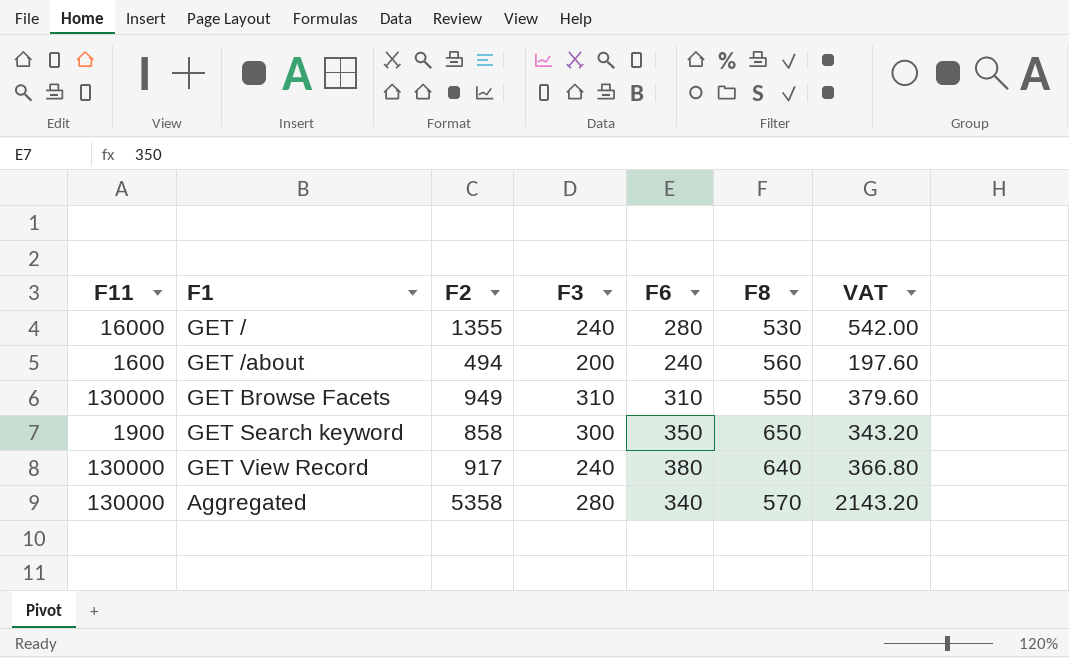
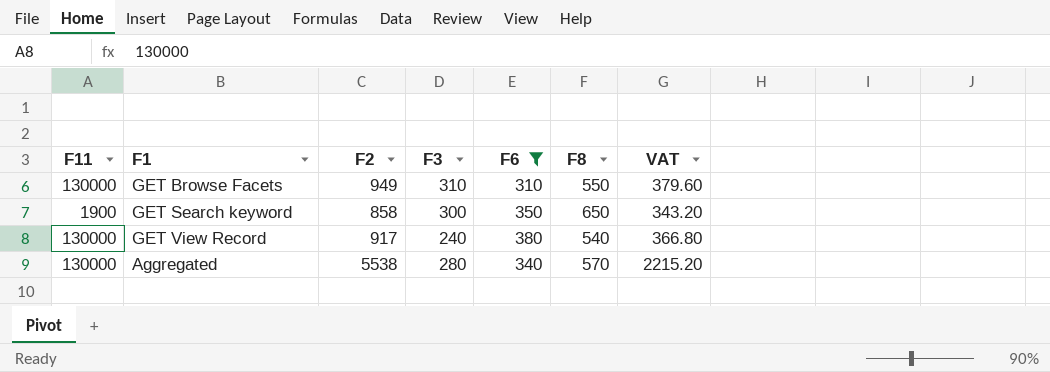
filter: none -> F6 >= 310
GET View Record | F8: 640 -> 540
Aggregated | F2: 5358 -> 5538
Aggregated | VAT: 2143.20 -> 2215.20

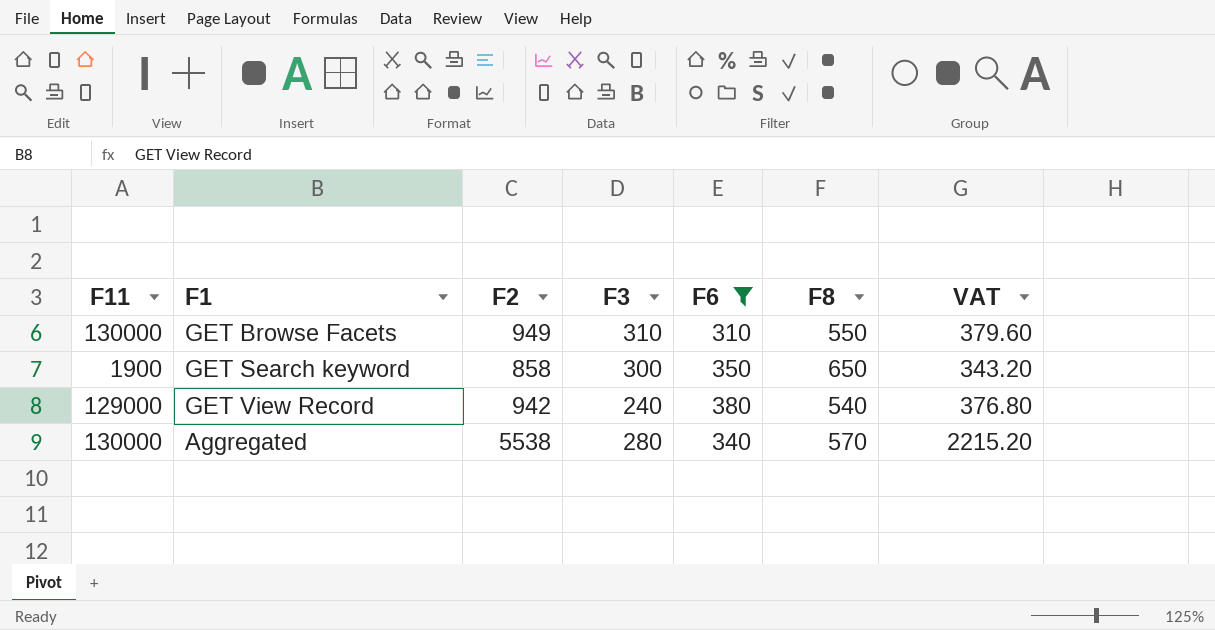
GET View Record | F11: 130000 -> 129000
GET View Record | F2: 917 -> 942
GET View Record | VAT: 366.80 -> 376.80

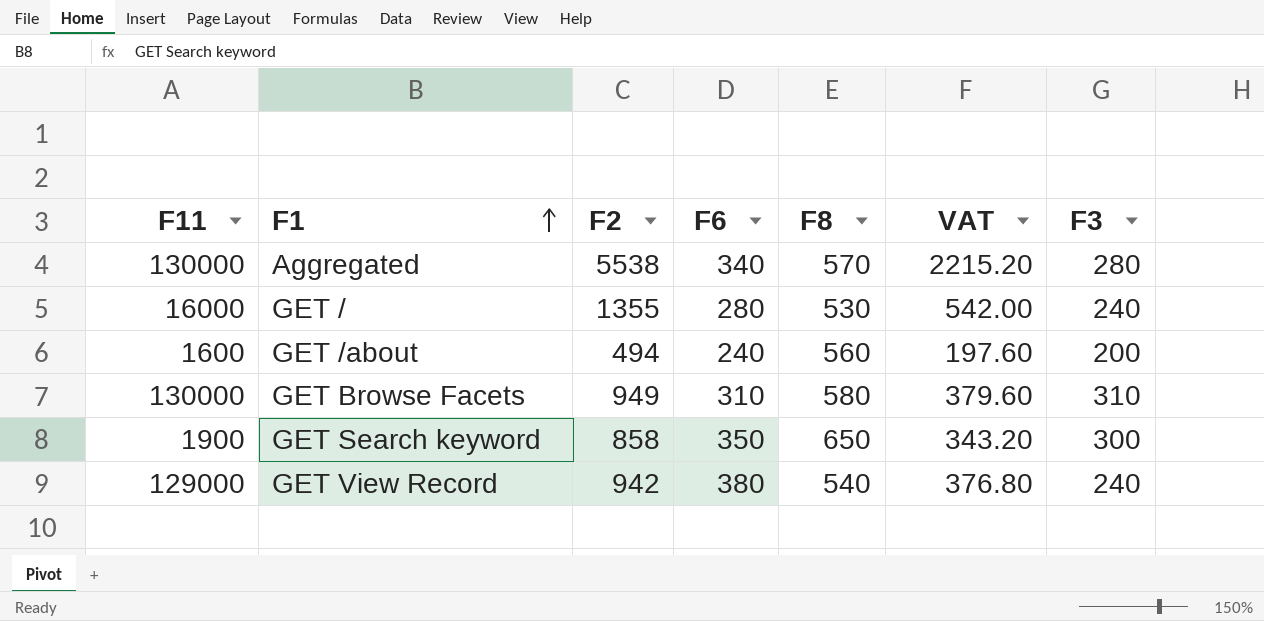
filter: F6 >= 310 -> none
row order: none -> F1 ascending
column F3 | position: 4 -> 7
GET Browse Facets | F8: 550 -> 580

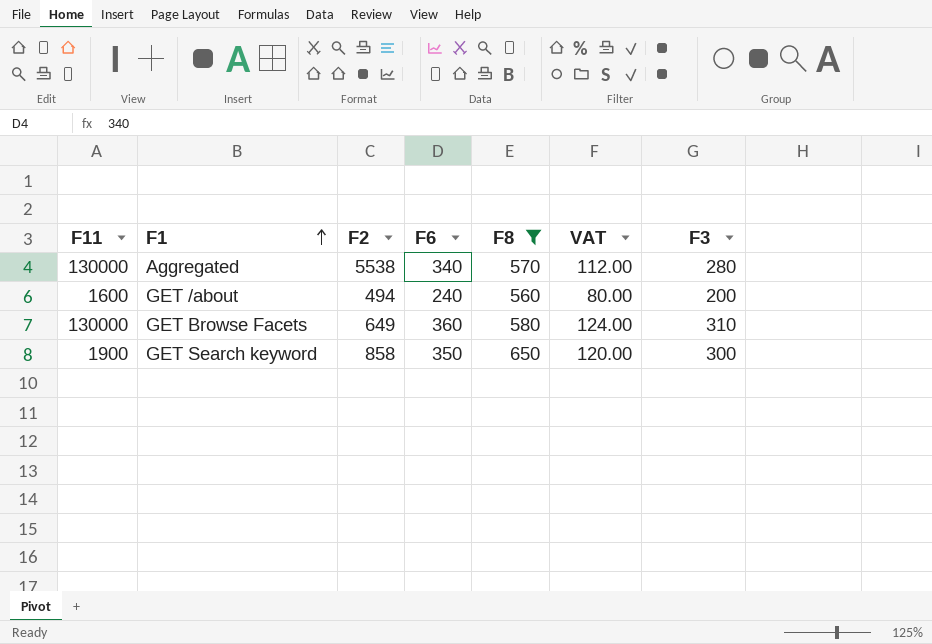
filter: none -> F8 >= 560
column VAT | formula: [F2] * 0.4 -> [F3] * 0.4
GET Browse Facets | F2: 949 -> 649
GET Browse Facets | F6: 310 -> 360

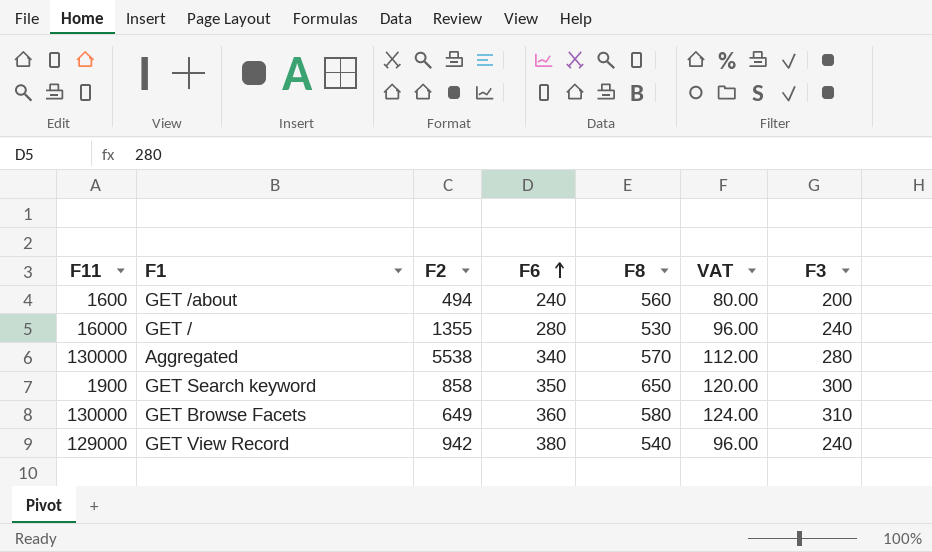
filter: F8 >= 560 -> none
row order: F1 ascending -> F6 ascending

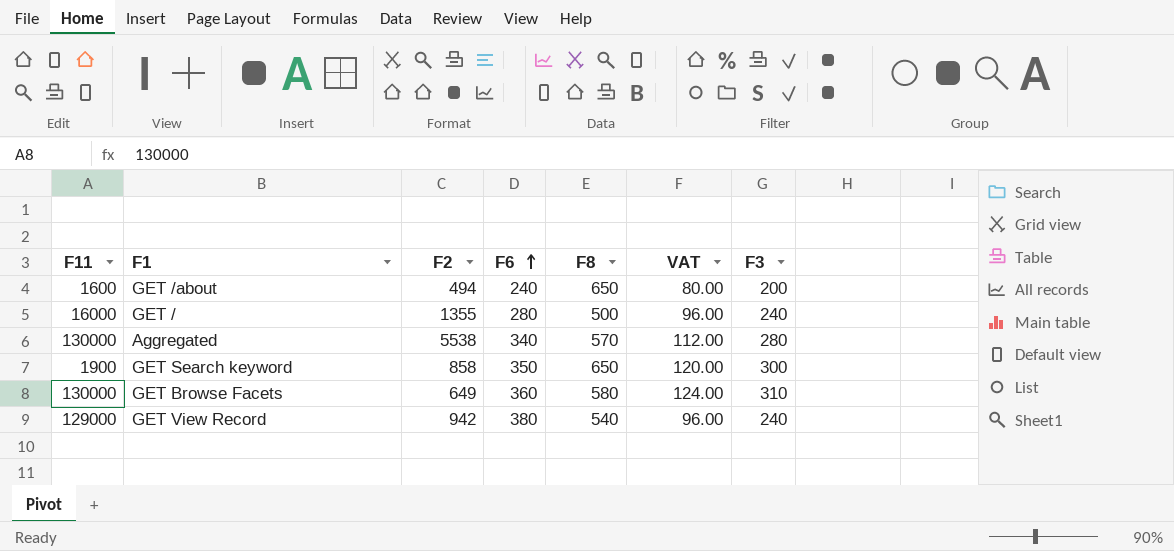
GET /about | F8: 560 -> 650
GET / | F8: 530 -> 500

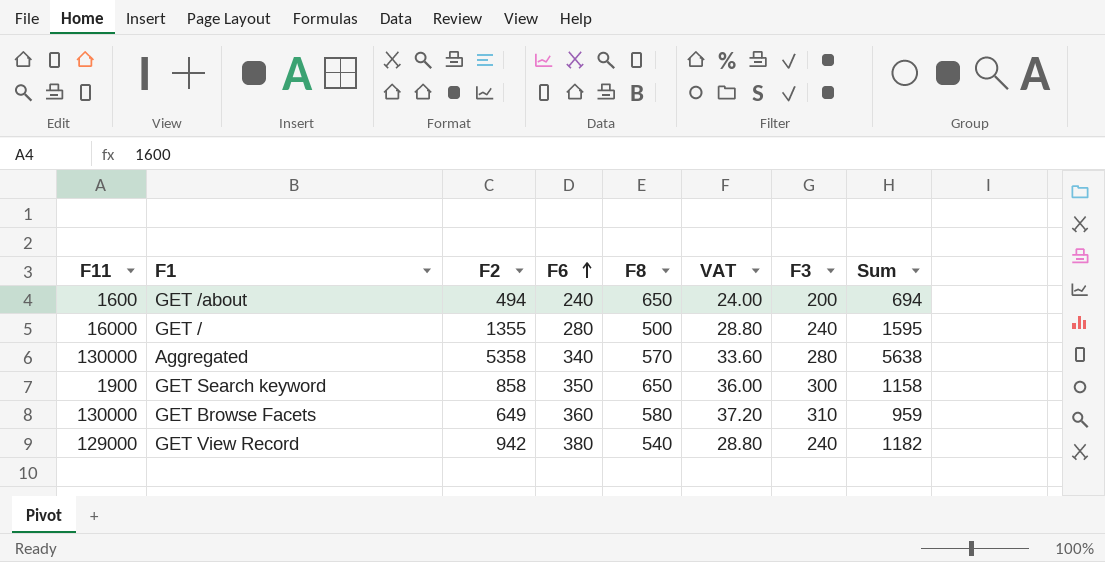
column VAT | formula: [F3] * 0.4 -> [F3] * 0.12
column Sum | formula: none -> [F2] + [F3]
Aggregated | F2: 5538 -> 5358

